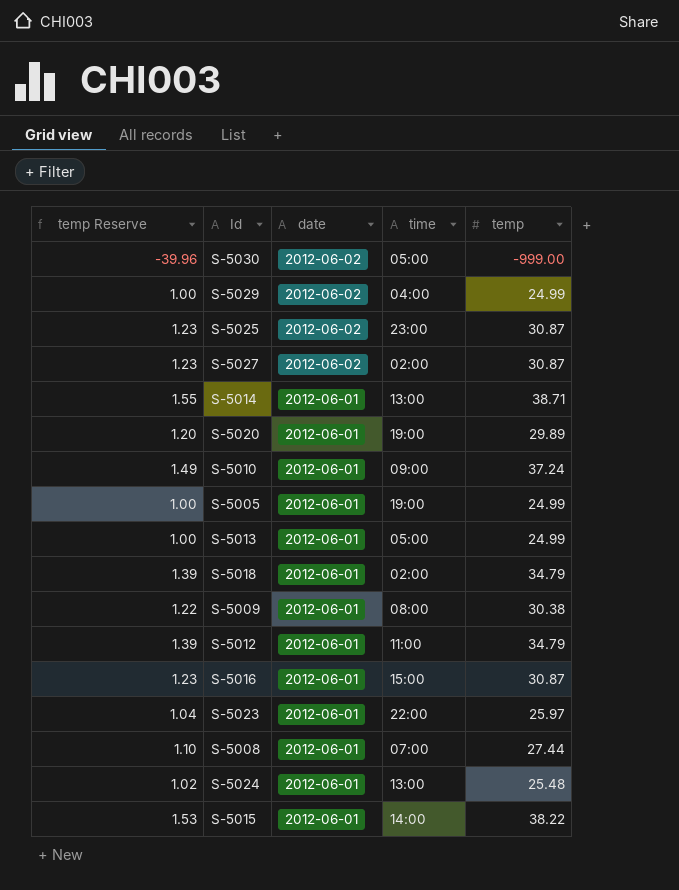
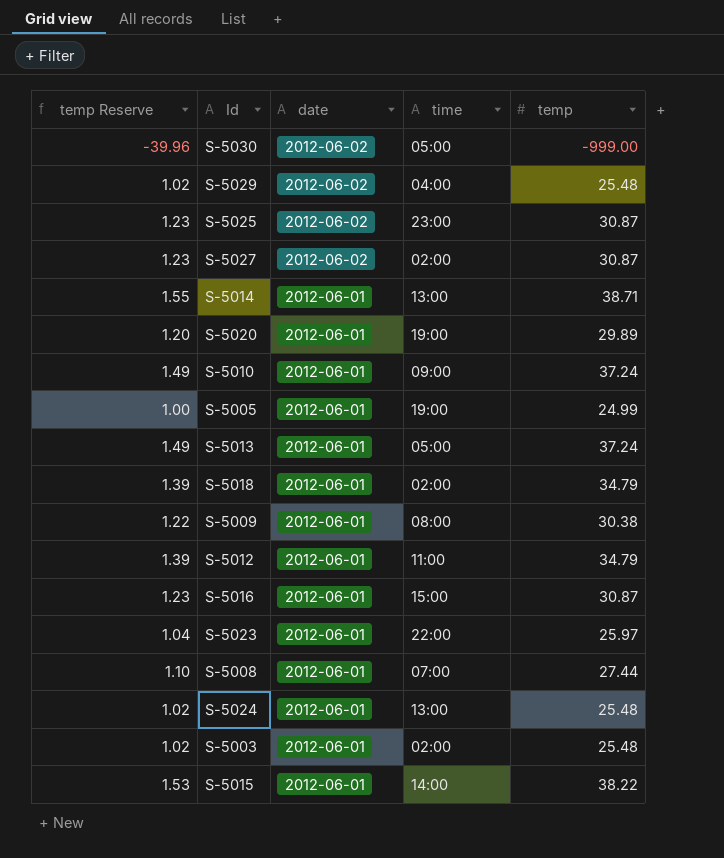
S-5029 | temp Reserve: 1.00 -> 1.02
S-5029 | temp: 24.99 -> 25.48
S-5013 | temp Reserve: 1.00 -> 1.49
S-5013 | temp: 24.99 -> 37.24
row S-5003: none -> 1.02 | 2012-06-01 | 02:00 | 25.48

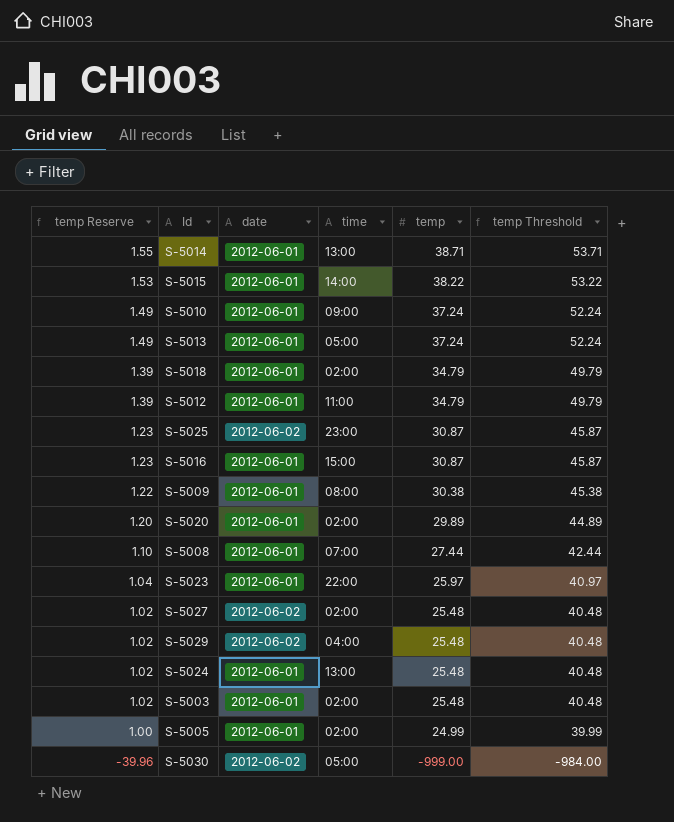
row order: date descending -> temp Reserve descending
column temp Threshold | formula: none -> [temp] + 15
S-5020 | time: 19:00 -> 02:00
S-5027 | temp Reserve: 1.23 -> 1.02
S-5027 | temp: 30.87 -> 25.48
S-5005 | time: 19:00 -> 02:00

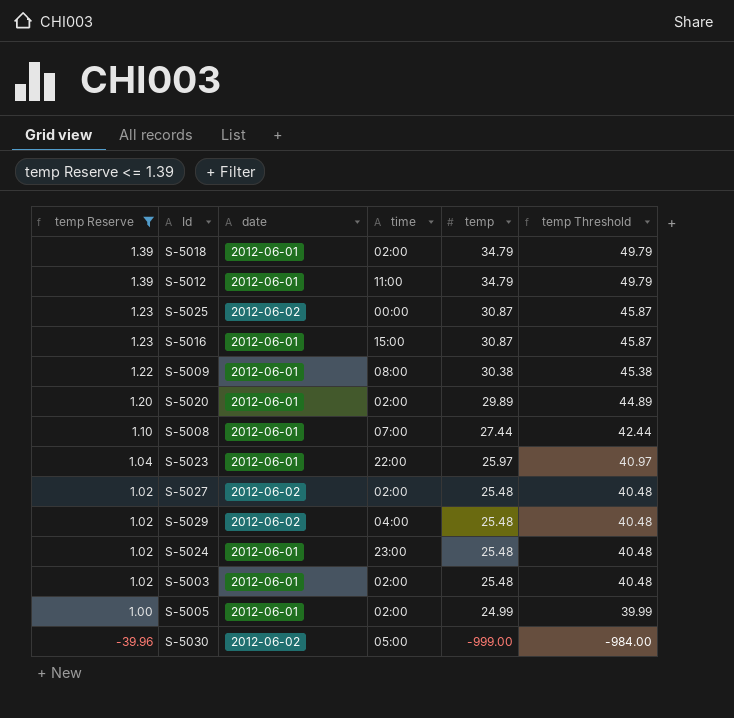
filter: none -> temp Reserve <= 1.39
S-5025 | time: 23:00 -> 00:00
S-5024 | time: 13:00 -> 23:00

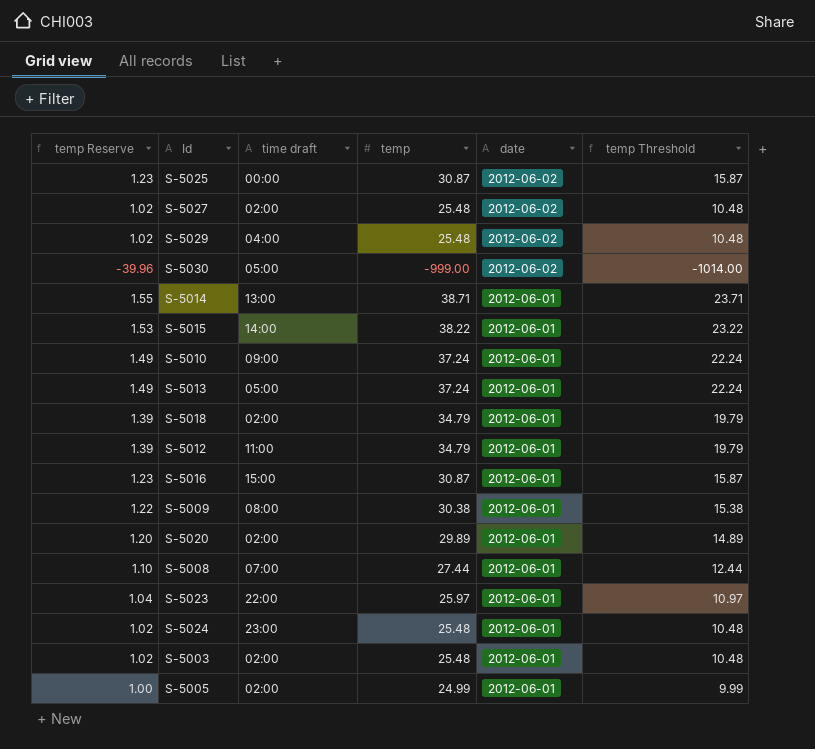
filter: temp Reserve <= 1.39 -> none
row order: temp Reserve descending -> date descending
column name: time -> time draft
column date | position: 3 -> 5
column temp Threshold | formula: [temp] + 15 -> [temp] - 15

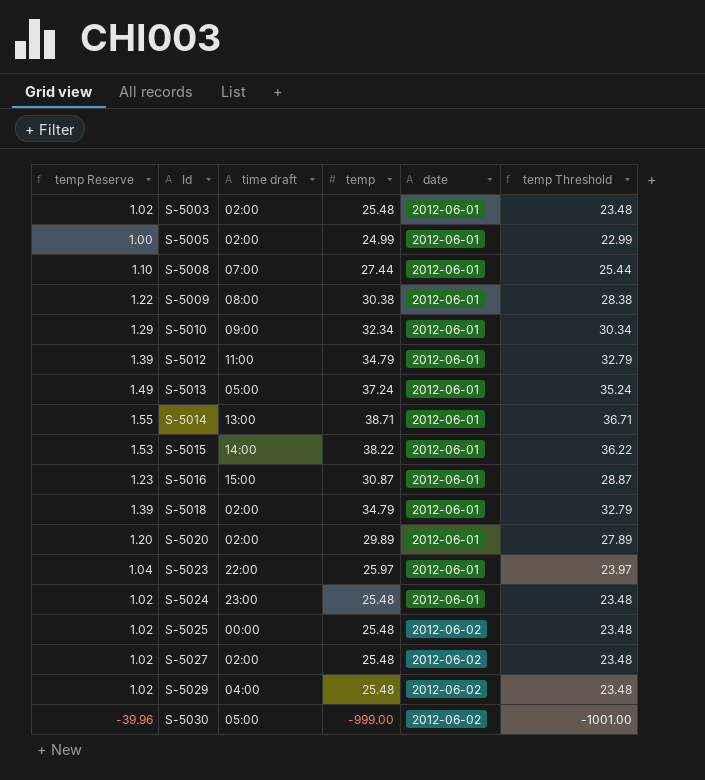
row order: date descending -> Id ascending
column temp Threshold | formula: [temp] - 15 -> [temp] - 2
S-5010 | temp Reserve: 1.49 -> 1.29
S-5010 | temp: 37.24 -> 32.34
S-5025 | temp Reserve: 1.23 -> 1.02
S-5025 | temp: 30.87 -> 25.48

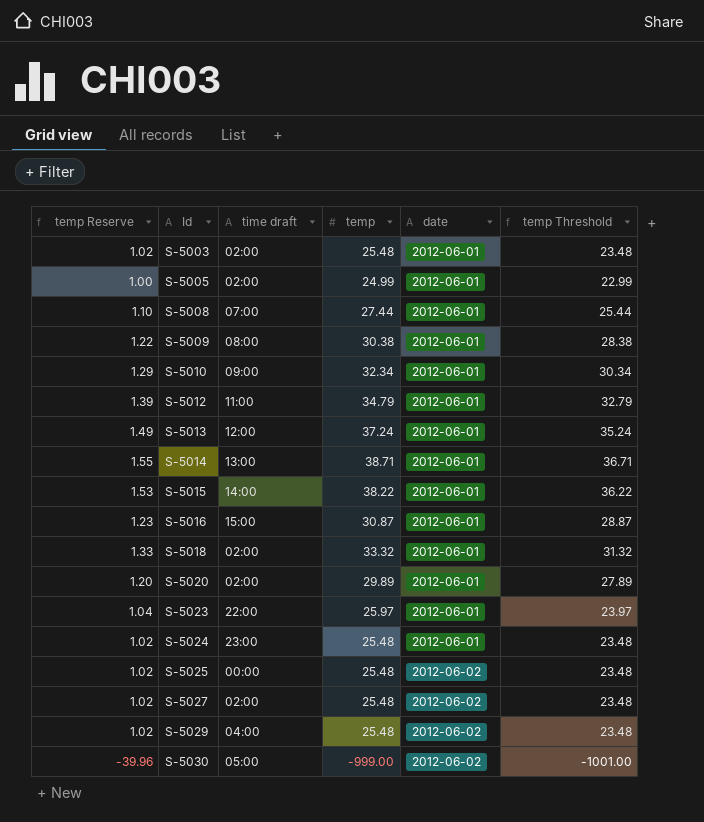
S-5013 | time draft: 05:00 -> 12:00
S-5018 | temp Reserve: 1.39 -> 1.33
S-5018 | temp: 34.79 -> 33.32
S-5018 | temp Threshold: 32.79 -> 31.32

